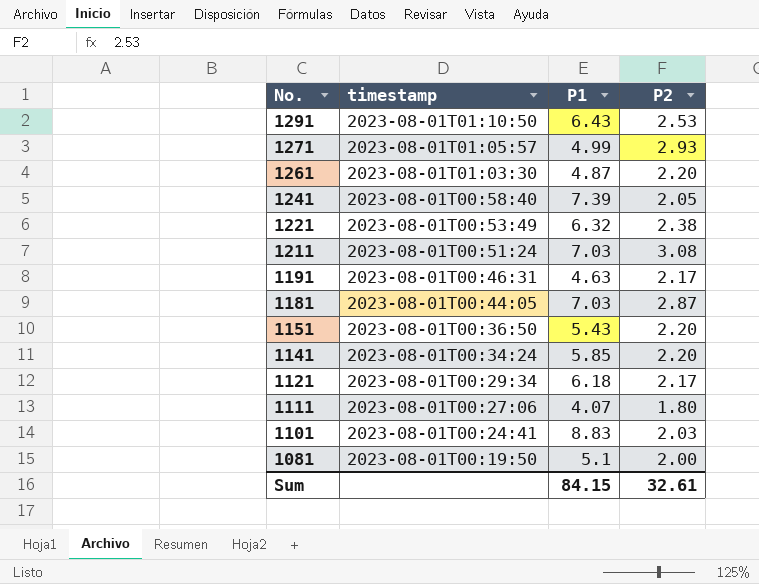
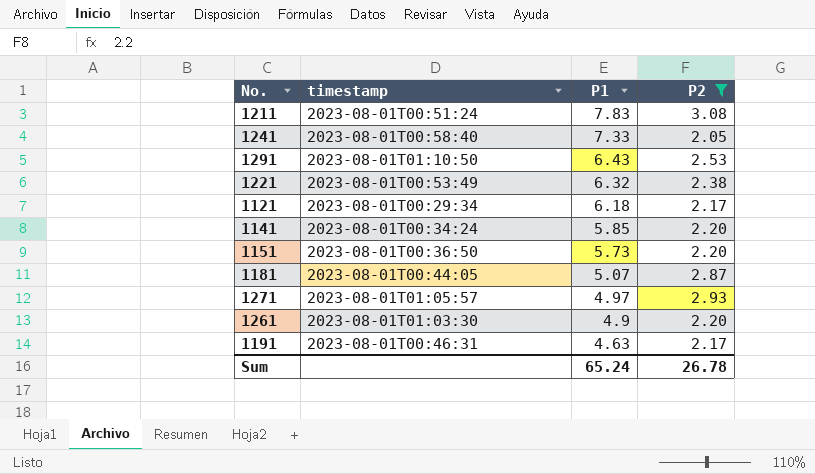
filter: none -> P2 >= 2.05
row order: No. descending -> P1 descending
1211 | P1: 7.03 -> 7.83
1241 | P1: 7.39 -> 7.33
1151 | P1: 5.43 -> 5.73
1181 | P1: 7.03 -> 5.07
1271 | P1: 4.99 -> 4.97
1261 | P1: 4.87 -> 4.9
Sum | P1: 84.15 -> 65.24
Sum | P2: 32.61 -> 26.78

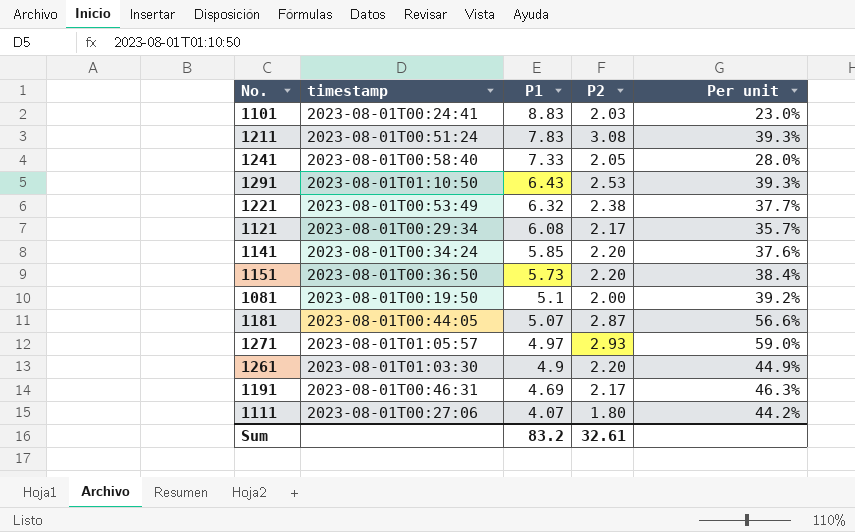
filter: P2 >= 2.05 -> none
column Per unit | formula: none -> [P2] / [P1]
1121 | P1: 6.18 -> 6.08
1191 | P1: 4.63 -> 4.69
Sum | P1: 65.24 -> 83.2
Sum | P2: 26.78 -> 32.61

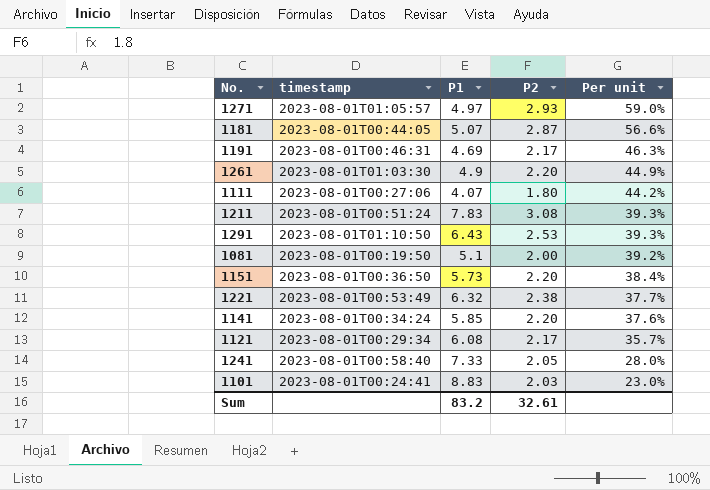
row order: P1 descending -> Per unit descending

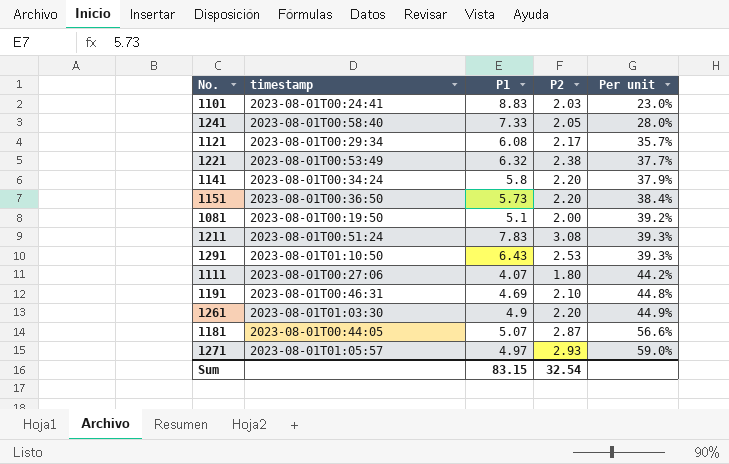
row order: Per unit descending -> Per unit ascending
1141 | P1: 5.85 -> 5.8
1141 | Per unit: 37.6% -> 37.9%
1191 | P2: 2.17 -> 2.10
1191 | Per unit: 46.3% -> 44.8%
Sum | P1: 83.2 -> 83.15
Sum | P2: 32.61 -> 32.54

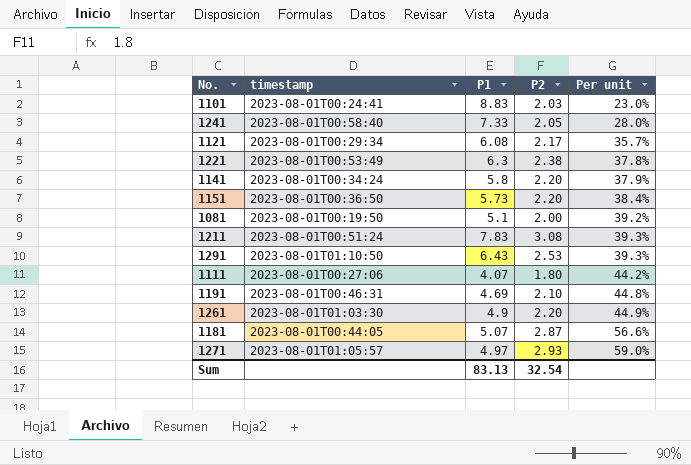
1221 | P1: 6.32 -> 6.3
1221 | Per unit: 37.7% -> 37.8%
Sum | P1: 83.15 -> 83.13

